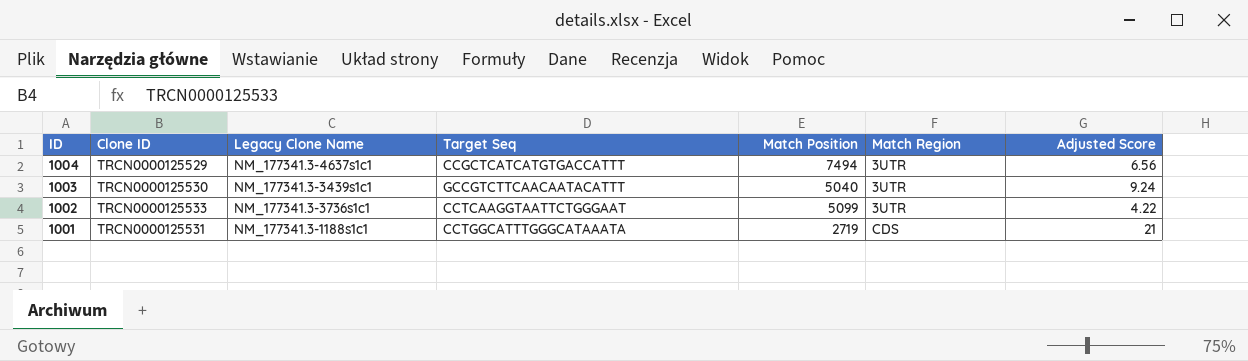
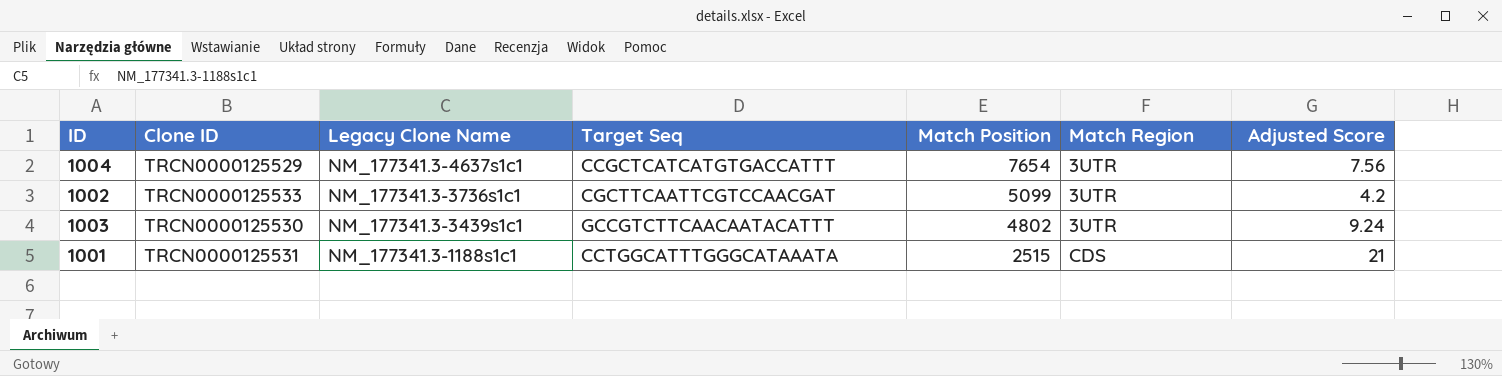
row order: ID descending -> Legacy Clone Name descending
1004 | Match Position: 7494 -> 7654
1004 | Adjusted Score: 6.56 -> 7.56
1002 | Target Seq: CCTCAAGGTAATTCTGGGAAT -> CGCTTCAATTCGTCCAACGAT
1002 | Adjusted Score: 4.22 -> 4.2
1003 | Match Position: 5040 -> 4802
1001 | Match Position: 2719 -> 2515

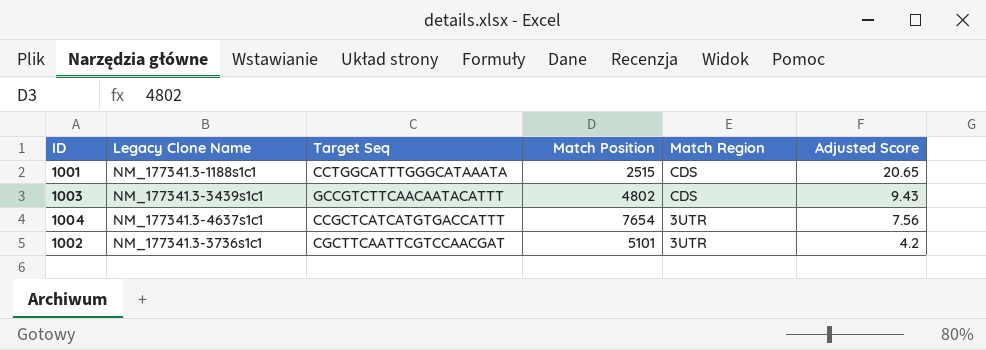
row order: Legacy Clone Name descending -> Match Region descending
column Clone ID | position: 2 -> none
1001 | Adjusted Score: 21 -> 20.65
1003 | Match Region: 3UTR -> CDS
1003 | Adjusted Score: 9.24 -> 9.43
1002 | Match Position: 5099 -> 5101

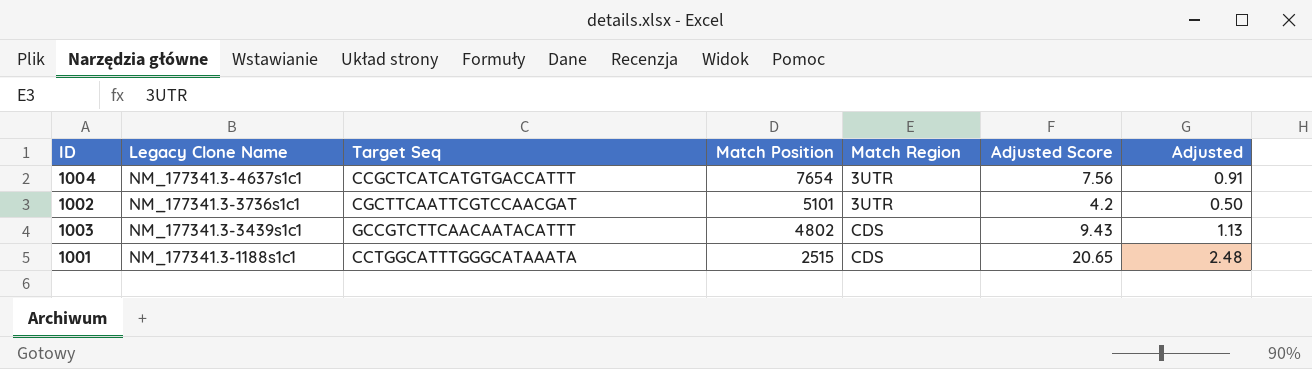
row order: Match Region descending -> Legacy Clone Name descending
column Adjusted | formula: none -> [Adjusted Score] * 0.12

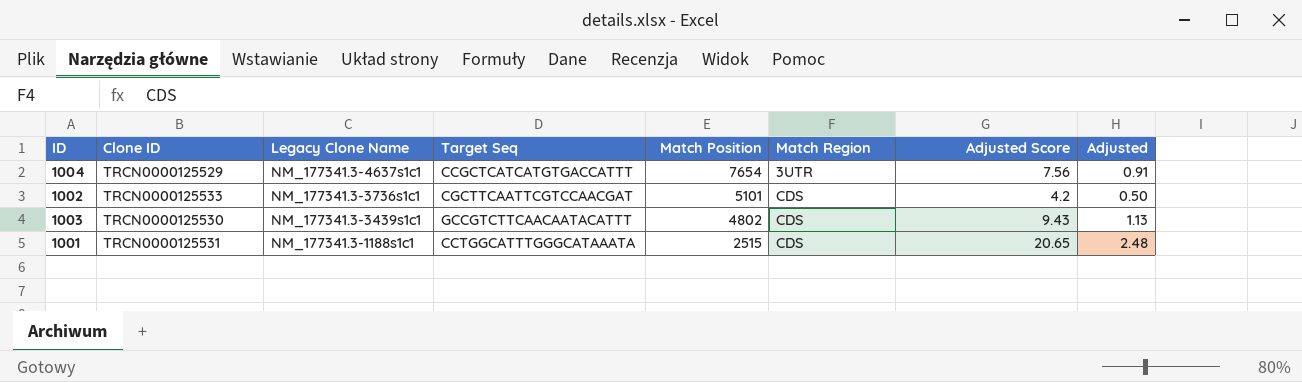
column Clone ID | position: none -> 2
1002 | Match Region: 3UTR -> CDS

